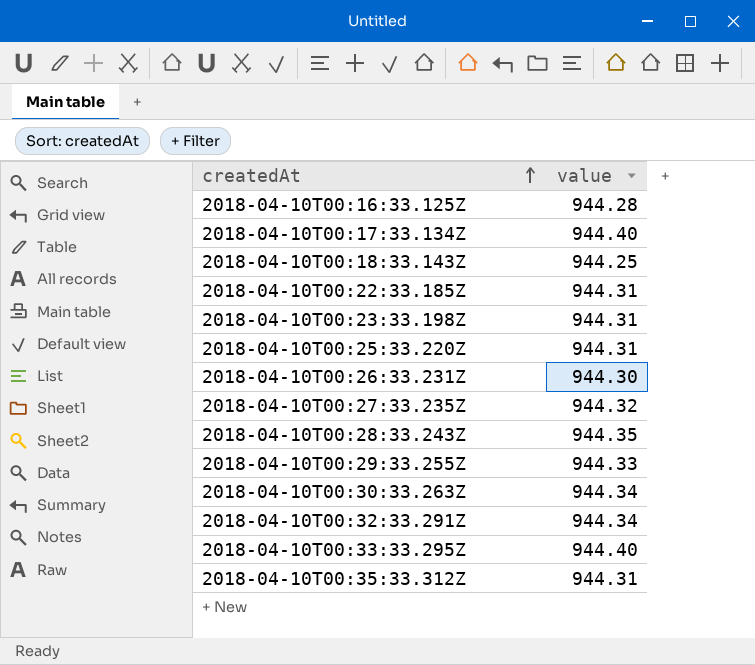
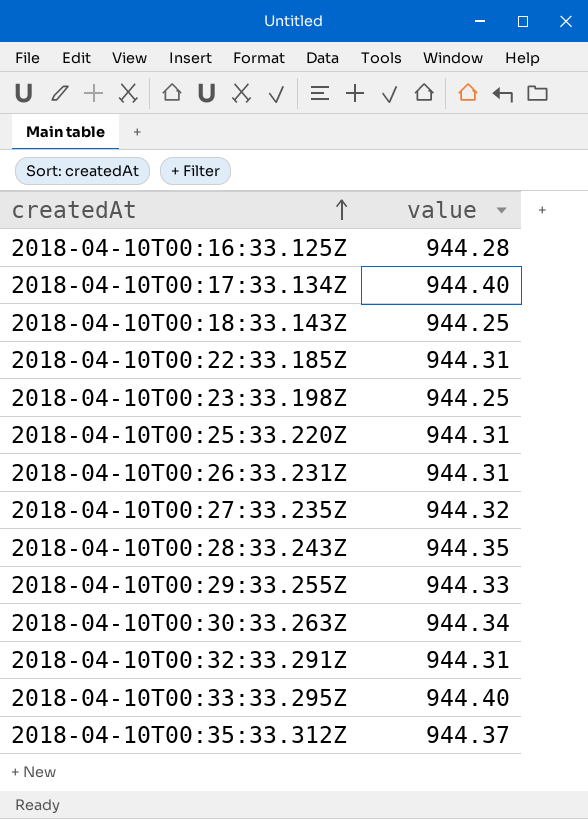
2018-04-10T00:23:33.198Z | value: 944.31 -> 944.25
2018-04-10T00:26:33.231Z | value: 944.30 -> 944.31
2018-04-10T00:32:33.291Z | value: 944.34 -> 944.31
2018-04-10T00:35:33.312Z | value: 944.31 -> 944.37

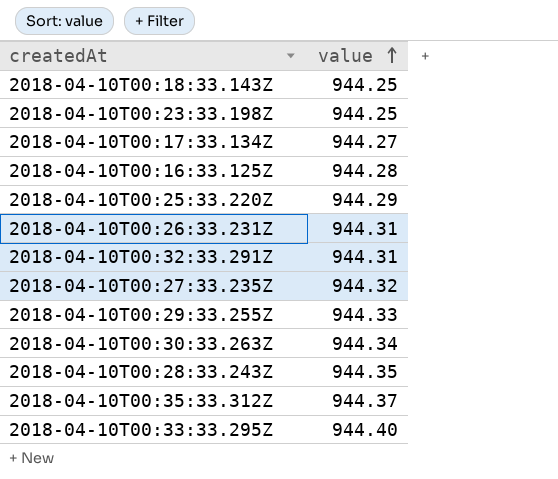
row order: createdAt ascending -> value ascending
row 2018-04-10T00:22:33.185Z: 944.31 -> none
2018-04-10T00:17:33.134Z | value: 944.40 -> 944.27
2018-04-10T00:25:33.220Z | value: 944.31 -> 944.29

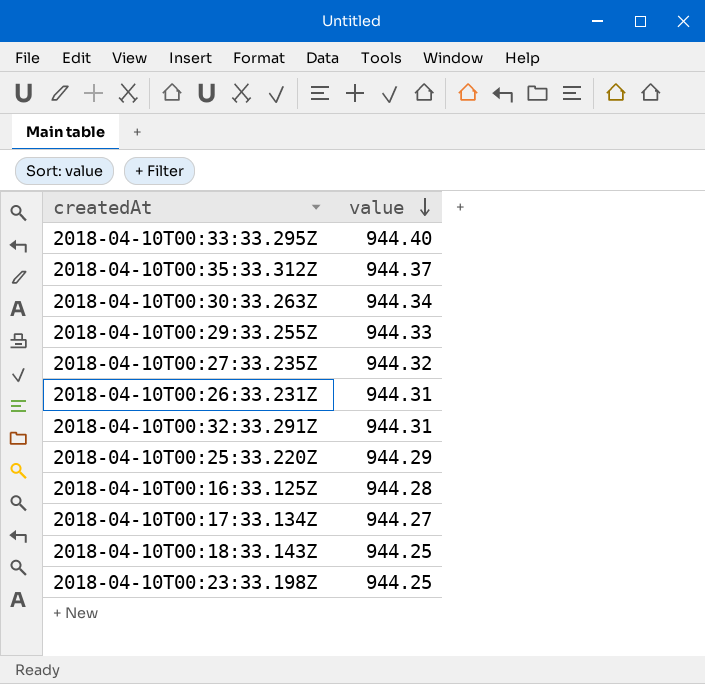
row order: value ascending -> value descending
row 2018-04-10T00:28:33.243Z: 944.35 -> none

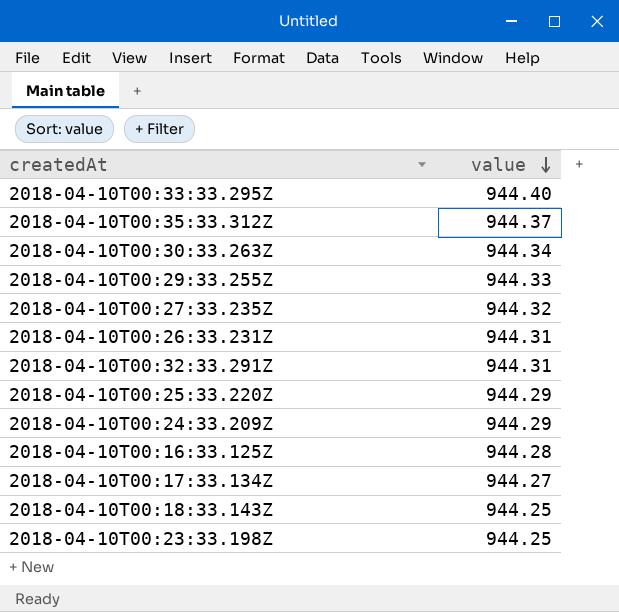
row 2018-04-10T00:24:33.209Z: none -> 944.29

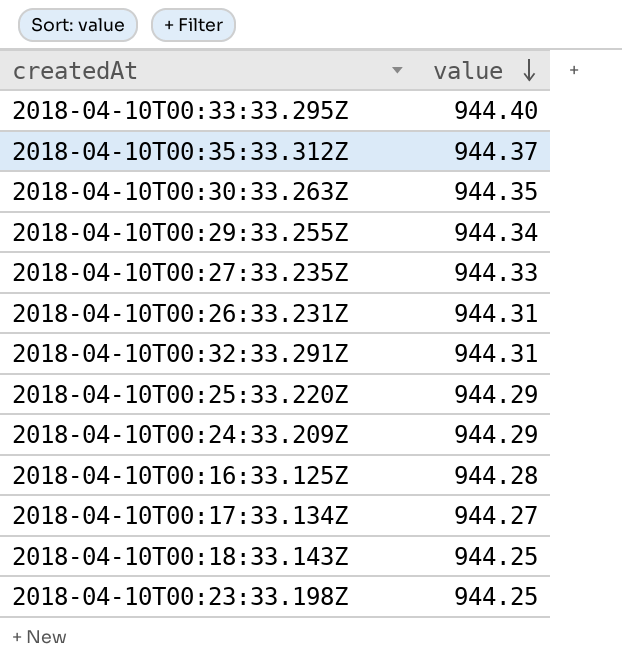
2018-04-10T00:30:33.263Z | value: 944.34 -> 944.35
2018-04-10T00:29:33.255Z | value: 944.33 -> 944.34
2018-04-10T00:27:33.235Z | value: 944.32 -> 944.33

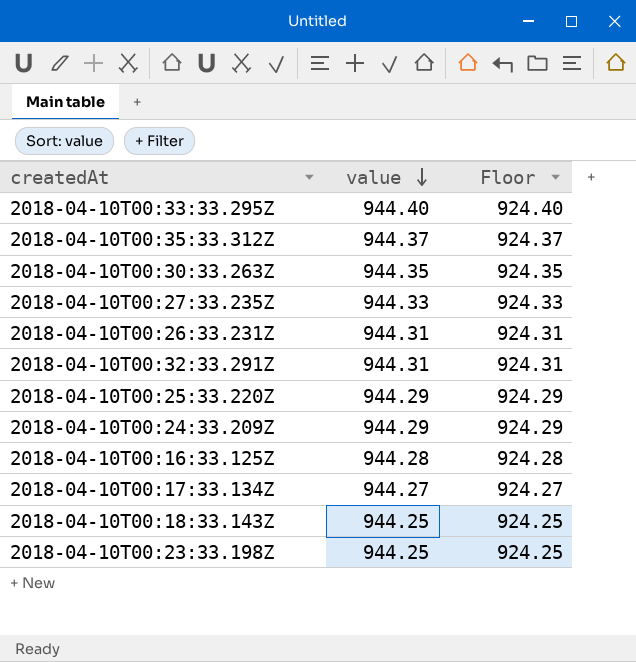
column Floor | formula: none -> [value] - 20
row 2018-04-10T00:29:33.255Z: 944.34 -> none

